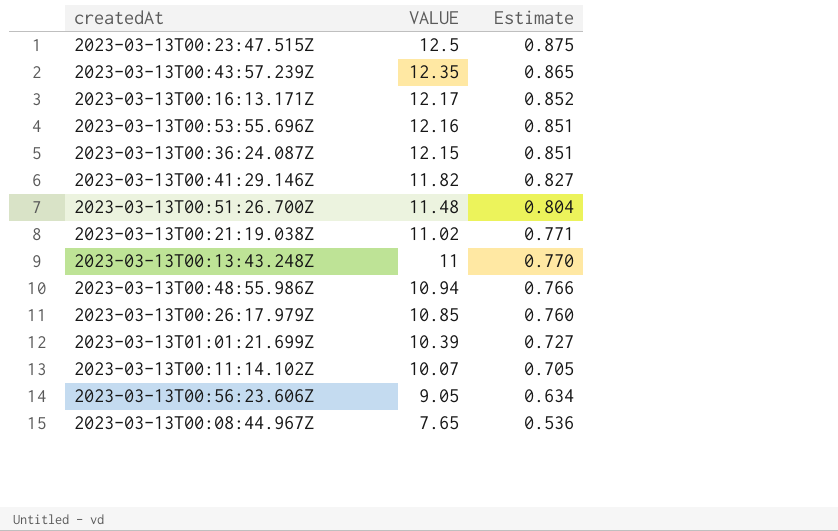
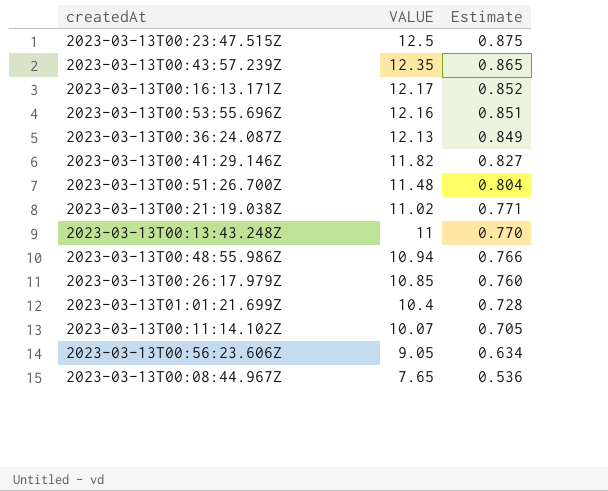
2023-03-13T00:36:24.087Z | VALUE: 12.15 -> 12.13
2023-03-13T00:36:24.087Z | Estimate: 0.851 -> 0.849
2023-03-13T01:01:21.699Z | VALUE: 10.39 -> 10.4
2023-03-13T01:01:21.699Z | Estimate: 0.727 -> 0.728

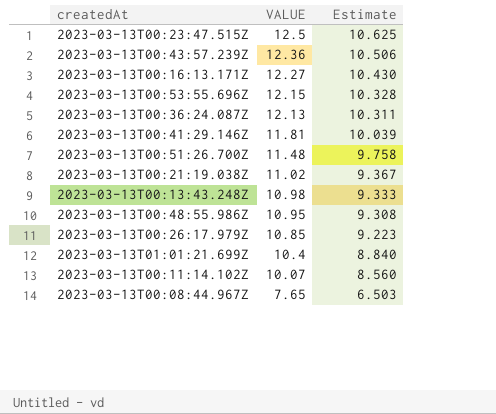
column Estimate | formula: [VALUE] * 0.07 -> [VALUE] * 0.85
row 2023-03-13T00:56:23.606Z: 9.05 | 0.634 -> none
2023-03-13T00:43:57.239Z | VALUE: 12.35 -> 12.36
2023-03-13T00:16:13.171Z | VALUE: 12.17 -> 12.27
2023-03-13T00:53:55.696Z | VALUE: 12.16 -> 12.15
2023-03-13T00:41:29.146Z | VALUE: 11.82 -> 11.81
2023-03-13T00:13:43.248Z | VALUE: 11 -> 10.98
2023-03-13T00:48:55.986Z | VALUE: 10.94 -> 10.95

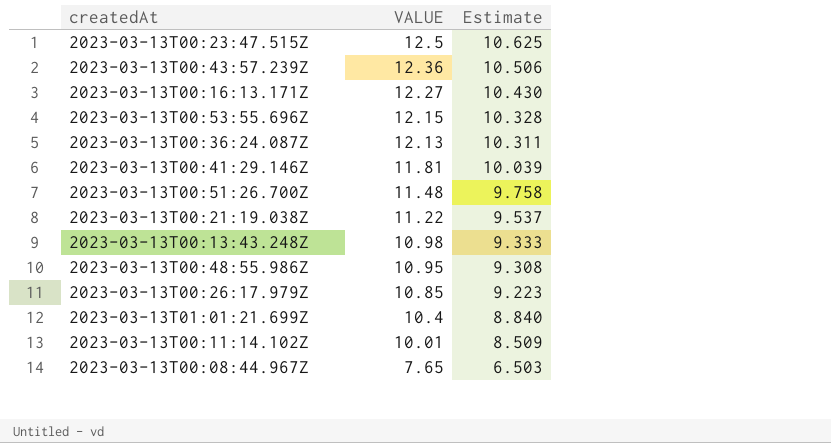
2023-03-13T00:21:19.038Z | VALUE: 11.02 -> 11.22
2023-03-13T00:21:19.038Z | Estimate: 9.367 -> 9.537
2023-03-13T00:11:14.102Z | VALUE: 10.07 -> 10.01
2023-03-13T00:11:14.102Z | Estimate: 8.560 -> 8.509

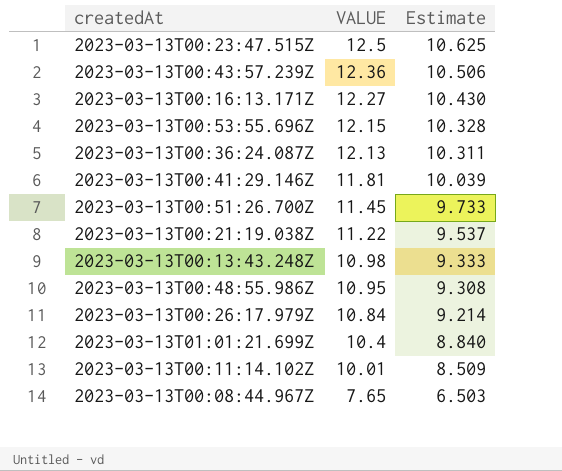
2023-03-13T00:51:26.700Z | VALUE: 11.48 -> 11.45
2023-03-13T00:51:26.700Z | Estimate: 9.758 -> 9.733
2023-03-13T00:26:17.979Z | VALUE: 10.85 -> 10.84
2023-03-13T00:26:17.979Z | Estimate: 9.223 -> 9.214

